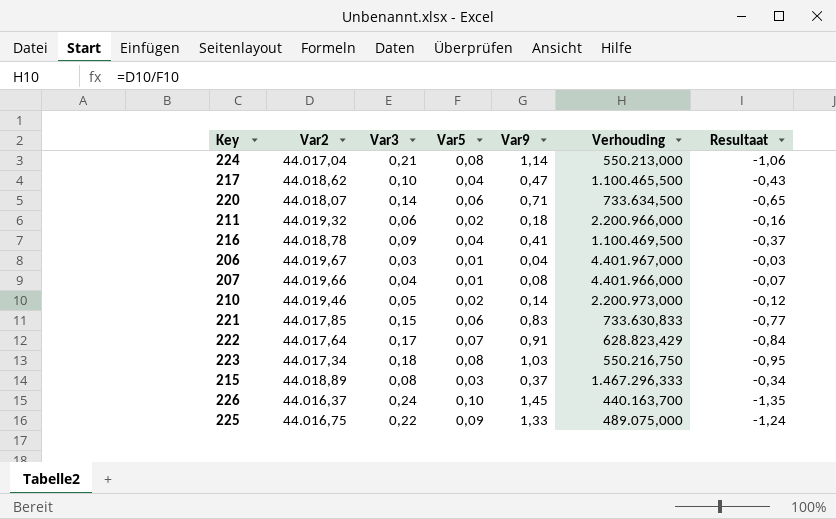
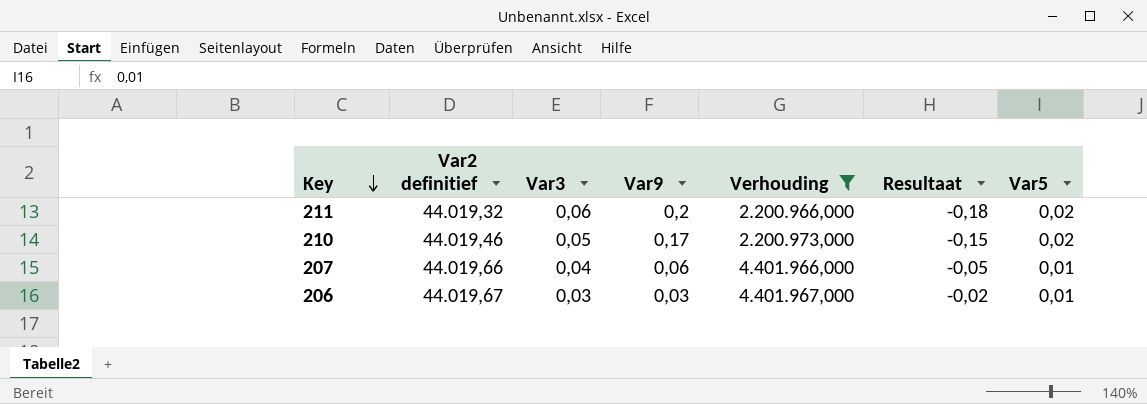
filter: none -> Verhouding >= 2.200.966,000
row order: none -> Key descending
column name: Var2 -> Var2 definitief
column Var5 | position: 4 -> 7
211 | Var9: 0,18 -> 0,2
211 | Resultaat: -0,16 -> -0,18
210 | Var9: 0,14 -> 0,17
210 | Resultaat: -0,12 -> -0,15
207 | Var9: 0,08 -> 0,06
207 | Resultaat: -0,07 -> -0,05
206 | Var9: 0,04 -> 0,03
206 | Resultaat: -0,03 -> -0,02

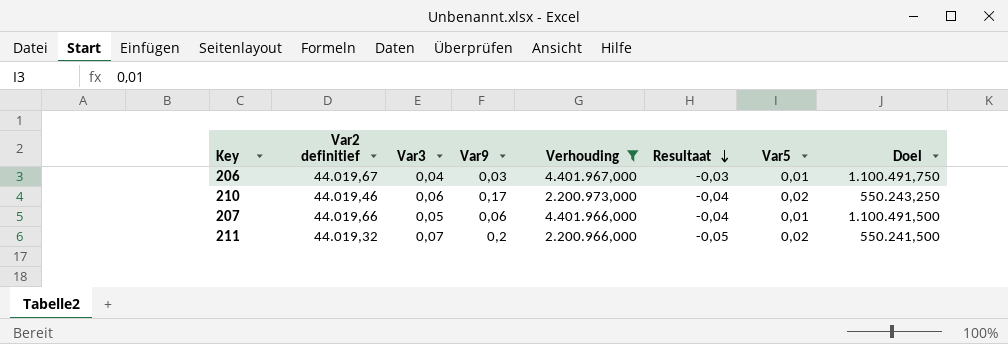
row order: Key descending -> Resultaat descending
column Resultaat | formula: [Var5] - [Var9] -> [Var5] - [Var3]
column Doel | formula: none -> [Verhouding] * 0,25
206 | Var3: 0,03 -> 0,04
210 | Var3: 0,05 -> 0,06
207 | Var3: 0,04 -> 0,05
211 | Var3: 0,06 -> 0,07

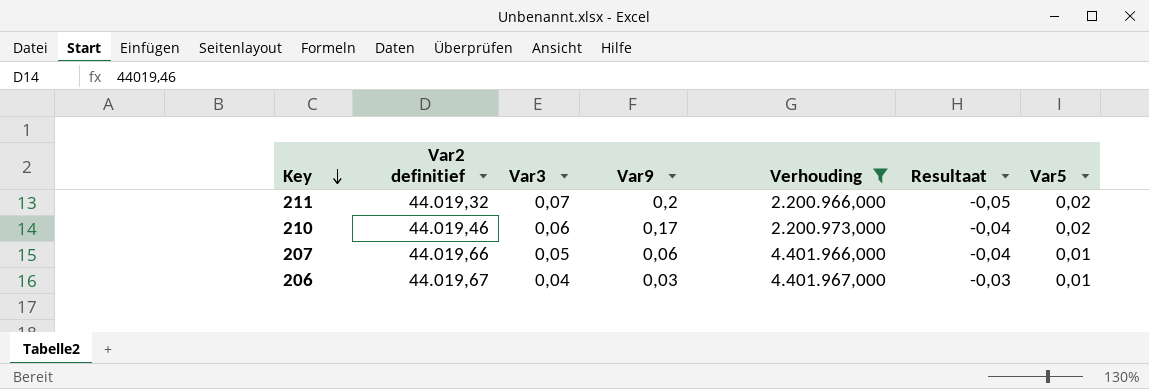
row order: Resultaat descending -> Key descending
column Doel | formula: [Verhouding] * 0,25 -> none

